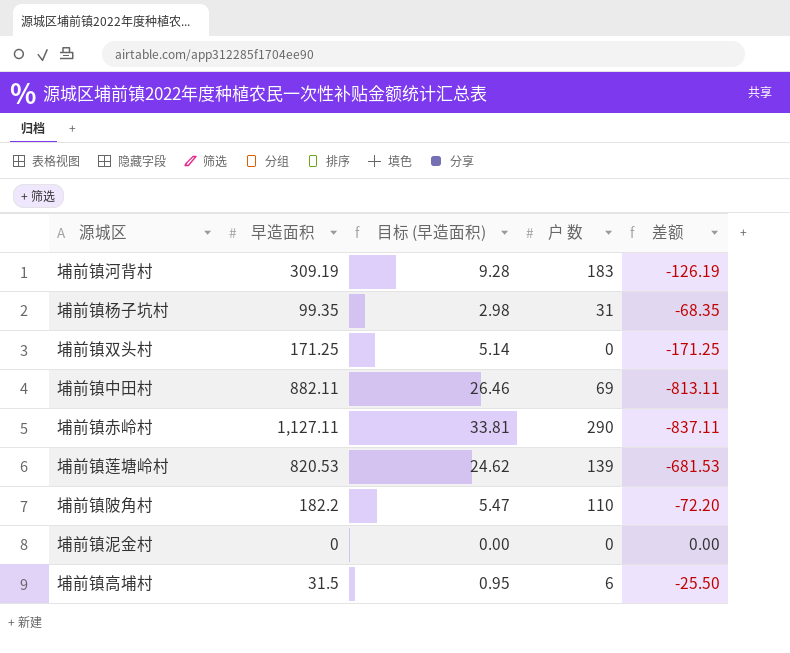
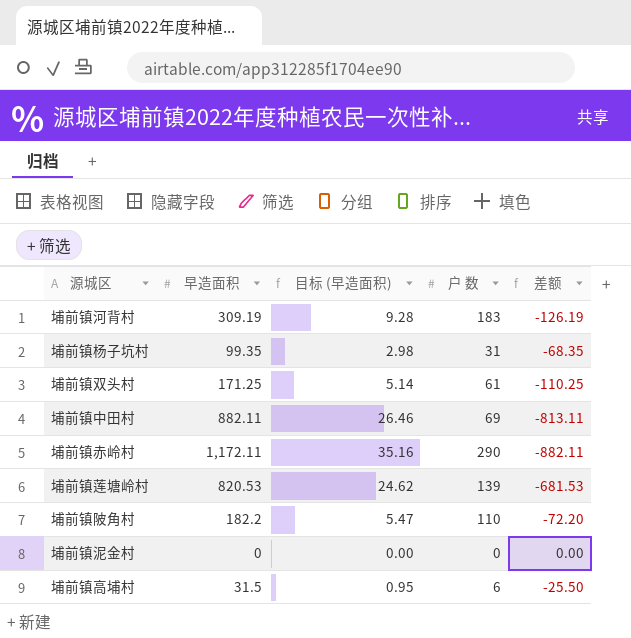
埔前镇双头村 | 户 数: 0 -> 61
埔前镇双头村 | 差额: -171.25 -> -110.25
埔前镇赤岭村 | 早造面积: 1,127.11 -> 1,172.11
埔前镇赤岭村 | 目标 (早造面积): 33.81 -> 35.16
埔前镇赤岭村 | 差额: -837.11 -> -882.11

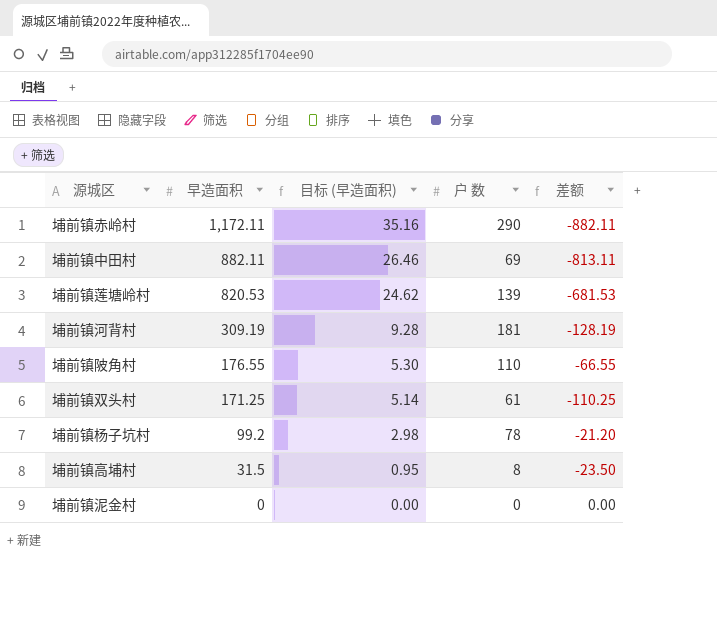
row order: none -> 早造面积 descending
埔前镇河背村 | 户 数: 183 -> 181
埔前镇河背村 | 差额: -126.19 -> -128.19
埔前镇陂角村 | 早造面积: 182.2 -> 176.55
埔前镇陂角村 | 目标 (早造面积): 5.47 -> 5.30
埔前镇陂角村 | 差额: -72.20 -> -66.55
埔前镇杨子坑村 | 早造面积: 99.35 -> 99.2
埔前镇杨子坑村 | 户 数: 31 -> 78
埔前镇杨子坑村 | 差额: -68.35 -> -21.20
埔前镇高埔村 | 户 数: 6 -> 8
埔前镇高埔村 | 差额: -25.50 -> -23.50

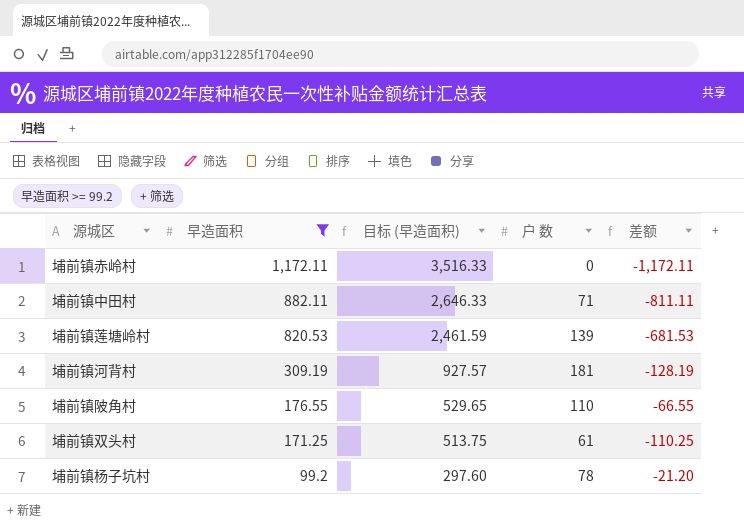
filter: none -> 早造面积 >= 99.2
column 目标 (早造面积) | formula: [早造面积] * 0.03 -> [早造面积] * 3
埔前镇赤岭村 | 户 数: 290 -> 0
埔前镇赤岭村 | 差额: -882.11 -> -1,172.11
埔前镇中田村 | 户 数: 69 -> 71
埔前镇中田村 | 差额: -813.11 -> -811.11

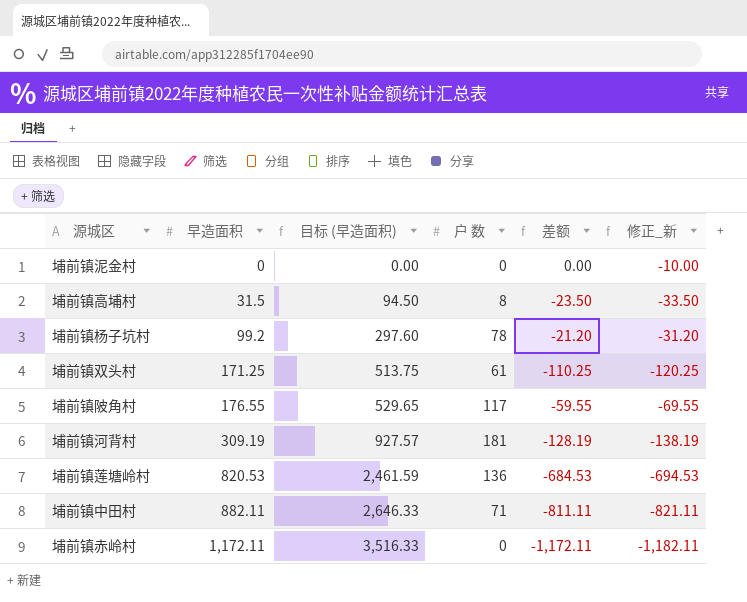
filter: 早造面积 >= 99.2 -> none
row order: 早造面积 descending -> 早造面积 ascending
column 修正_新 | formula: none -> [差额] - 10
埔前镇陂角村 | 户 数: 110 -> 117
埔前镇陂角村 | 差额: -66.55 -> -59.55
埔前镇莲塘岭村 | 户 数: 139 -> 136
埔前镇莲塘岭村 | 差额: -681.53 -> -684.53

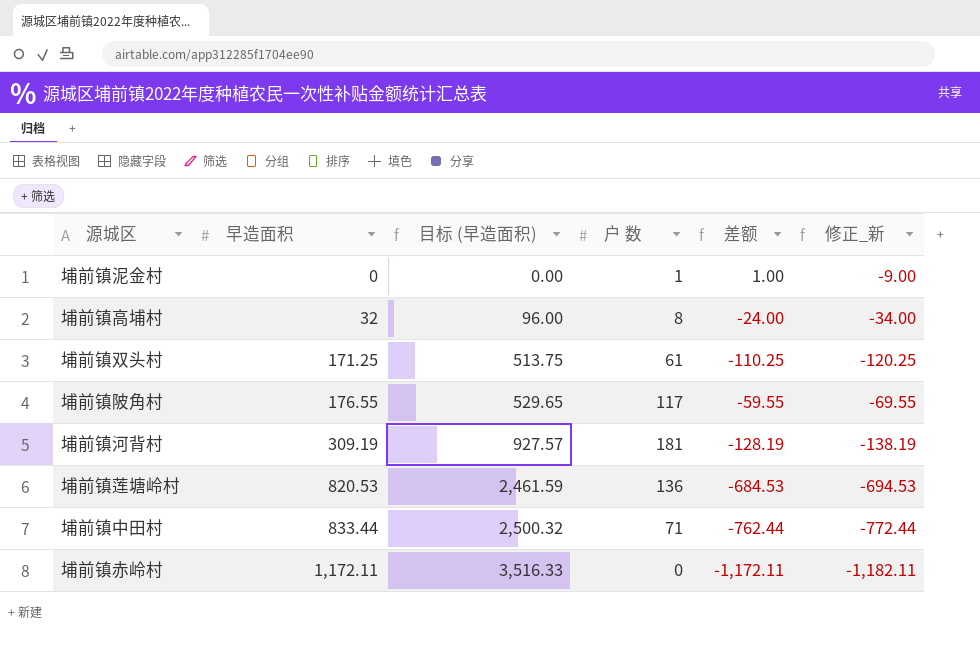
row 埔前镇杨子坑村: 99.2 | 297.60 | 78 | -21.20 | -31.20 -> none
埔前镇泥金村 | 户 数: 0 -> 1
埔前镇泥金村 | 差额: 0.00 -> 1.00
埔前镇泥金村 | 修正_新: -10.00 -> -9.00
埔前镇高埔村 | 早造面积: 31.5 -> 32
埔前镇高埔村 | 目标 (早造面积): 94.50 -> 96.00
埔前镇高埔村 | 差额: -23.50 -> -24.00
埔前镇高埔村 | 修正_新: -33.50 -> -34.00
埔前镇中田村 | 早造面积: 882.11 -> 833.44
埔前镇中田村 | 目标 (早造面积): 2,646.33 -> 2,500.32
埔前镇中田村 | 差额: -811.11 -> -762.44
埔前镇中田村 | 修正_新: -821.11 -> -772.44

